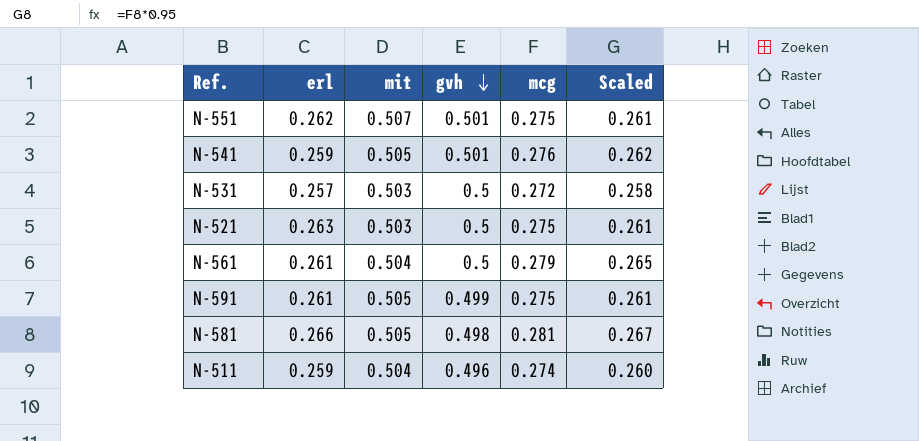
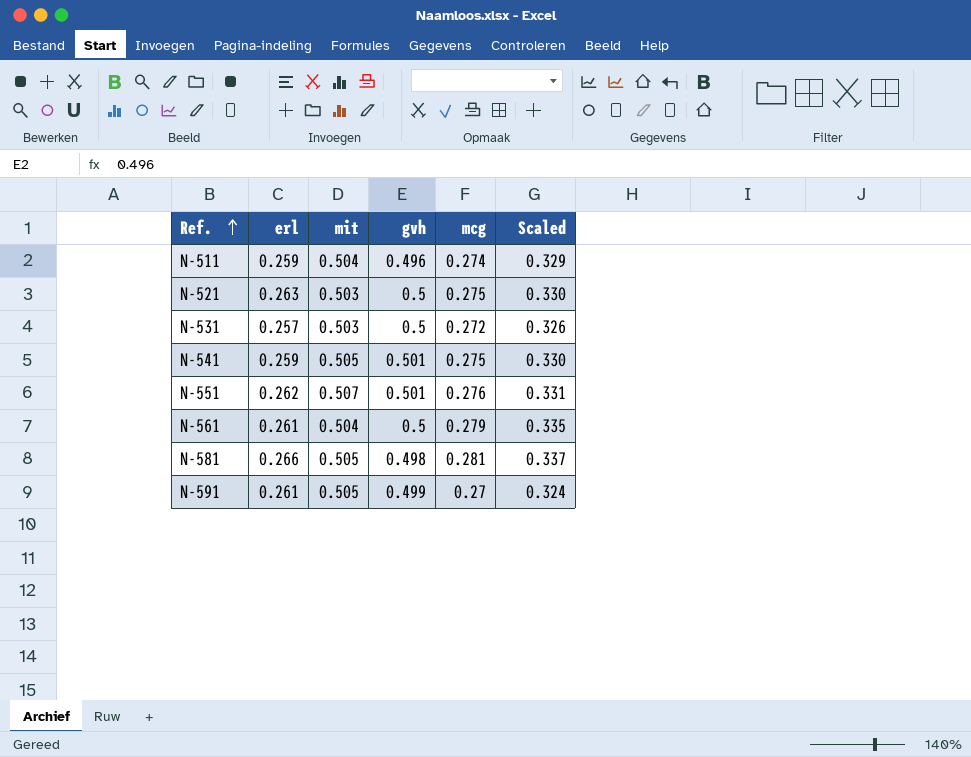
row order: gvh descending -> Ref. ascending
column Scaled | formula: [mcg] * 0.95 -> [mcg] * 1.2
N-541 | mcg: 0.276 -> 0.275
N-551 | mcg: 0.275 -> 0.276
N-591 | mcg: 0.275 -> 0.27

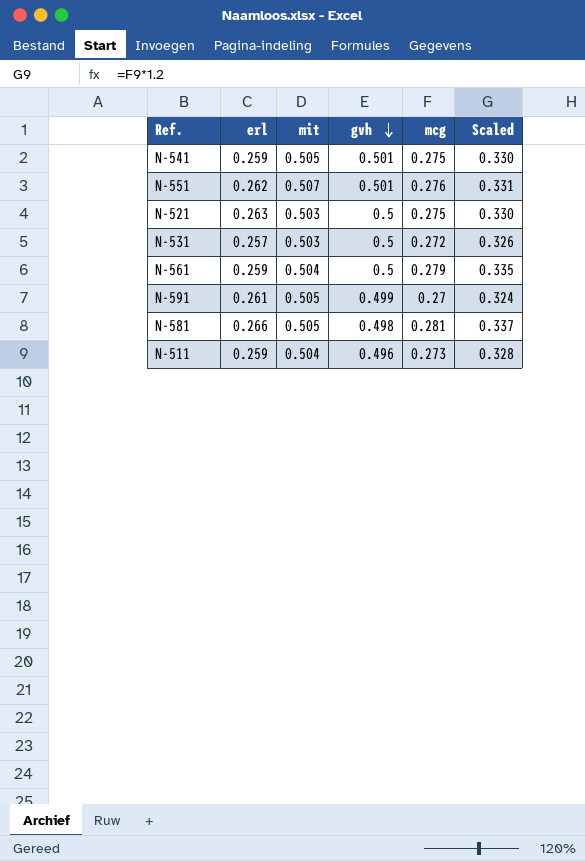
row order: Ref. ascending -> gvh descending
N-561 | erl: 0.261 -> 0.259
N-511 | mcg: 0.274 -> 0.273
N-511 | Scaled: 0.329 -> 0.328

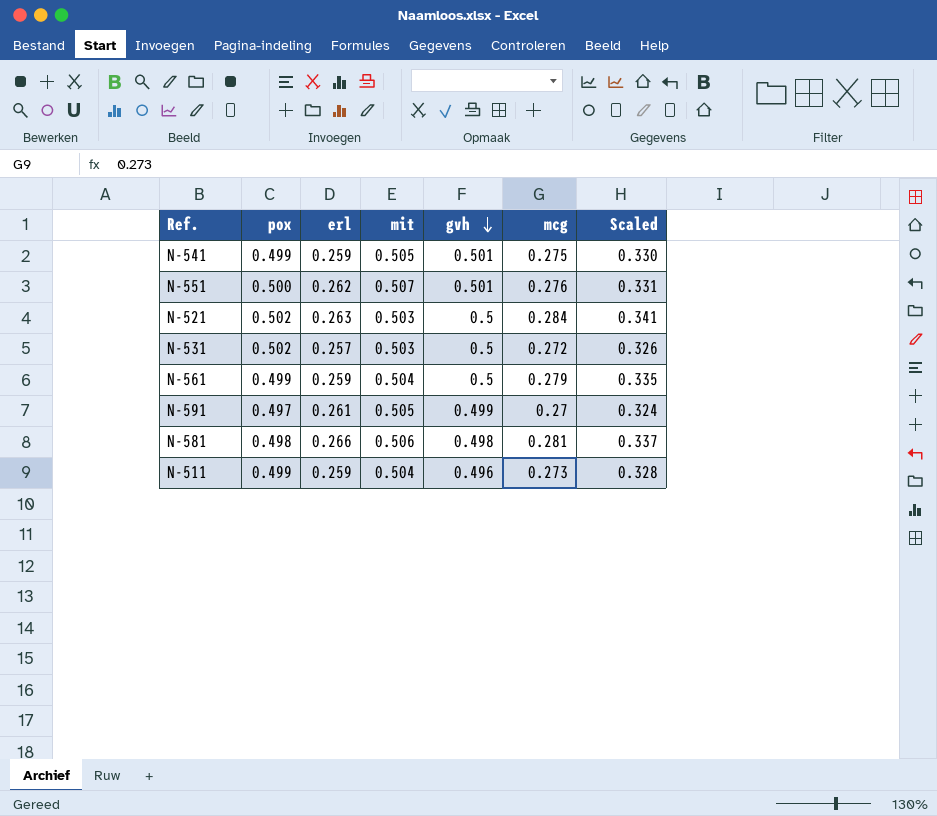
column pox | position: none -> 2
N-521 | mcg: 0.275 -> 0.284
N-521 | Scaled: 0.330 -> 0.341
N-581 | mit: 0.505 -> 0.506

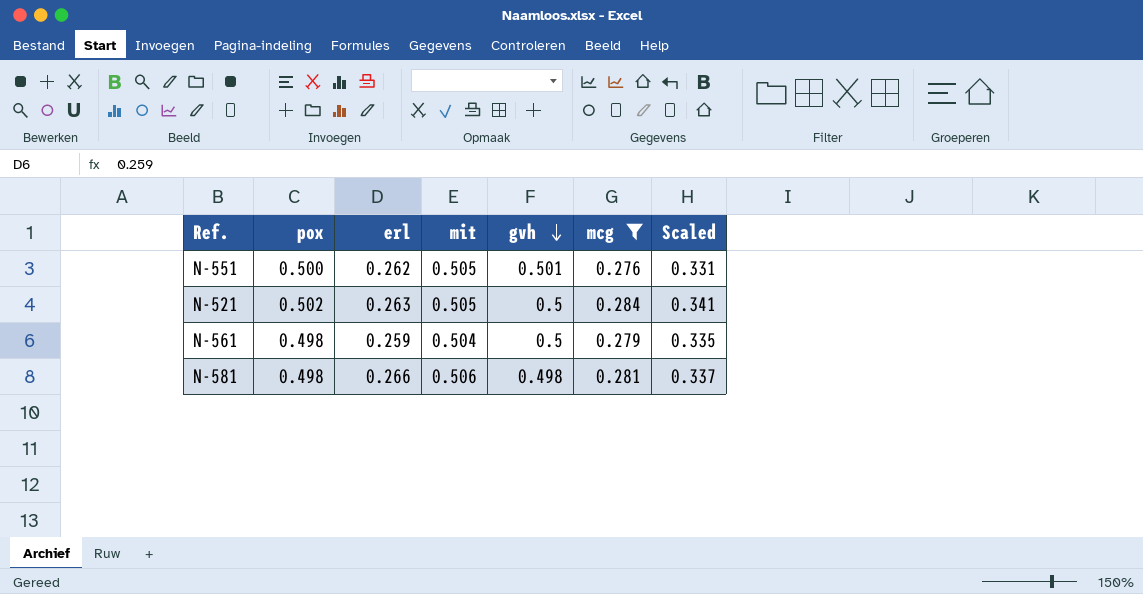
filter: none -> mcg >= 0.276
N-551 | mit: 0.507 -> 0.505
N-521 | mit: 0.503 -> 0.505
N-561 | pox: 0.499 -> 0.498

